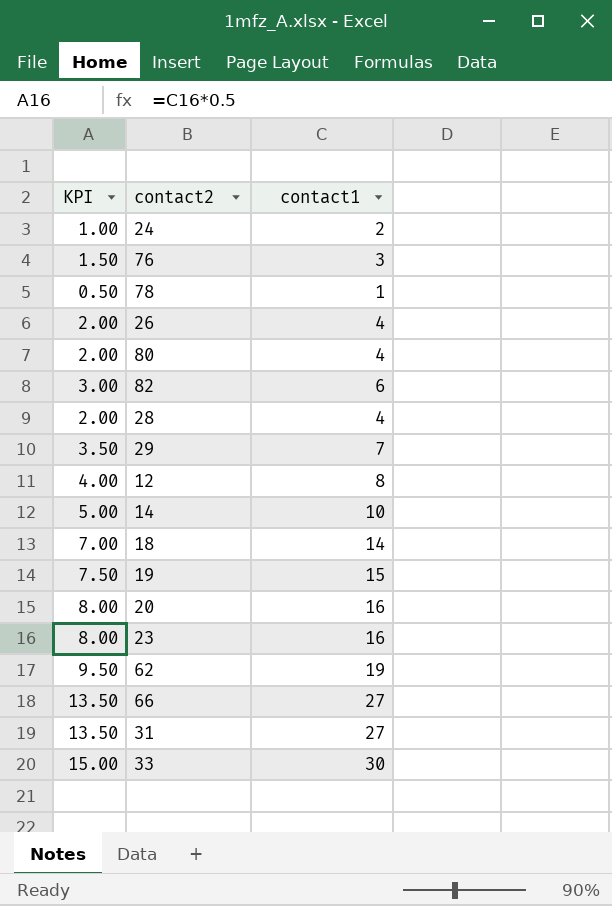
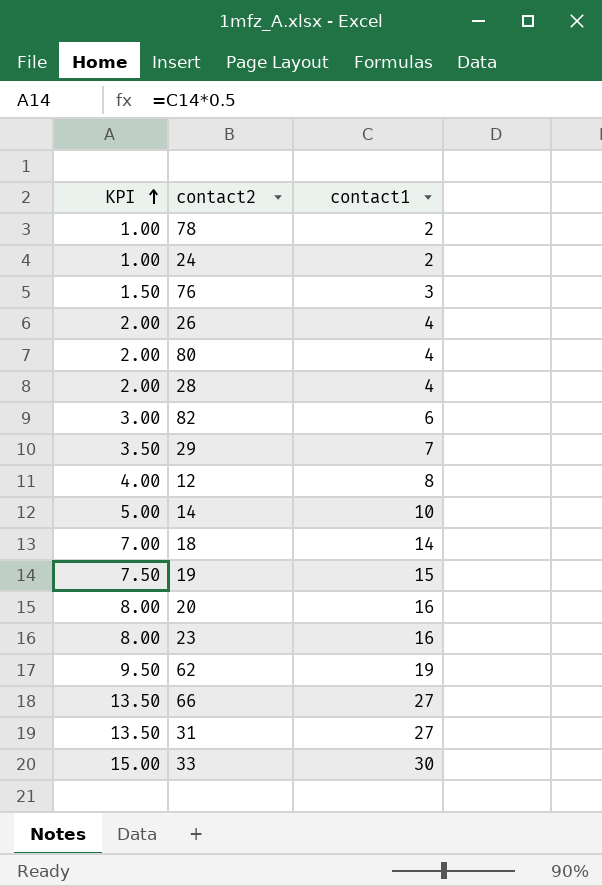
row order: none -> KPI ascending
78 | KPI: 0.50 -> 1.00
78 | contact1: 1 -> 2

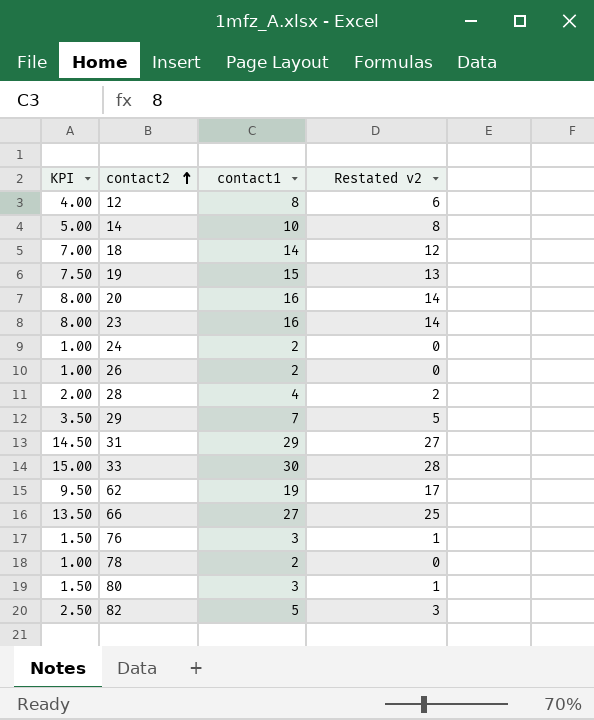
row order: KPI ascending -> contact2 ascending
column Restated v2 | formula: none -> [contact1] - 2
26 | KPI: 2.00 -> 1.00
26 | contact1: 4 -> 2
31 | KPI: 13.50 -> 14.50
31 | contact1: 27 -> 29
80 | KPI: 2.00 -> 1.50
80 | contact1: 4 -> 3
82 | KPI: 3.00 -> 2.50
82 | contact1: 6 -> 5

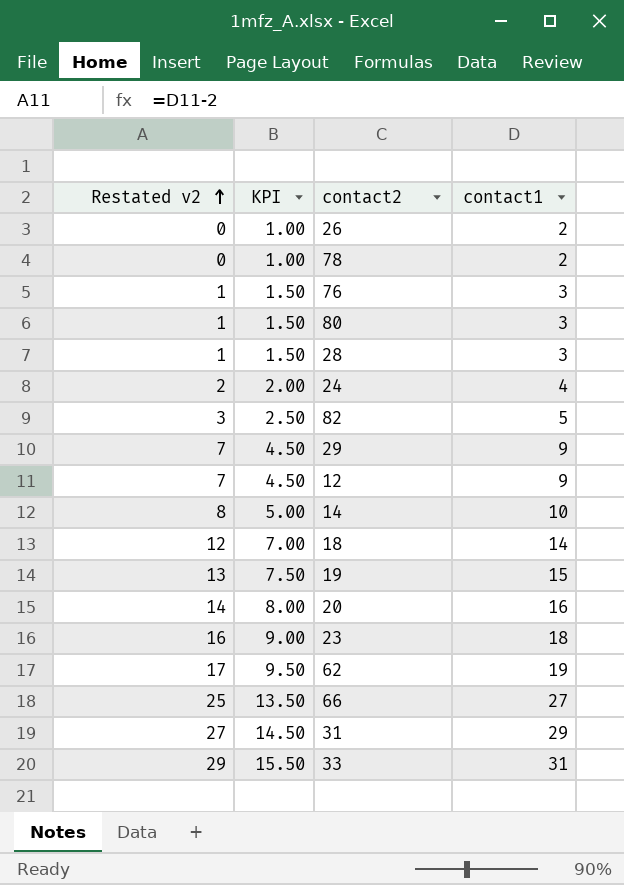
row order: contact2 ascending -> Restated v2 ascending
column Restated v2 | position: 4 -> 1
28 | Restated v2: 2 -> 1
28 | KPI: 2.00 -> 1.50
28 | contact1: 4 -> 3
24 | Restated v2: 0 -> 2
24 | KPI: 1.00 -> 2.00
24 | contact1: 2 -> 4
29 | Restated v2: 5 -> 7
29 | KPI: 3.50 -> 4.50
29 | contact1: 7 -> 9
12 | Restated v2: 6 -> 7
12 | KPI: 4.00 -> 4.50
12 | contact1: 8 -> 9
23 | Restated v2: 14 -> 16
23 | KPI: 8.00 -> 9.00
23 | contact1: 16 -> 18
33 | Restated v2: 28 -> 29
33 | KPI: 15.00 -> 15.50
33 | contact1: 30 -> 31

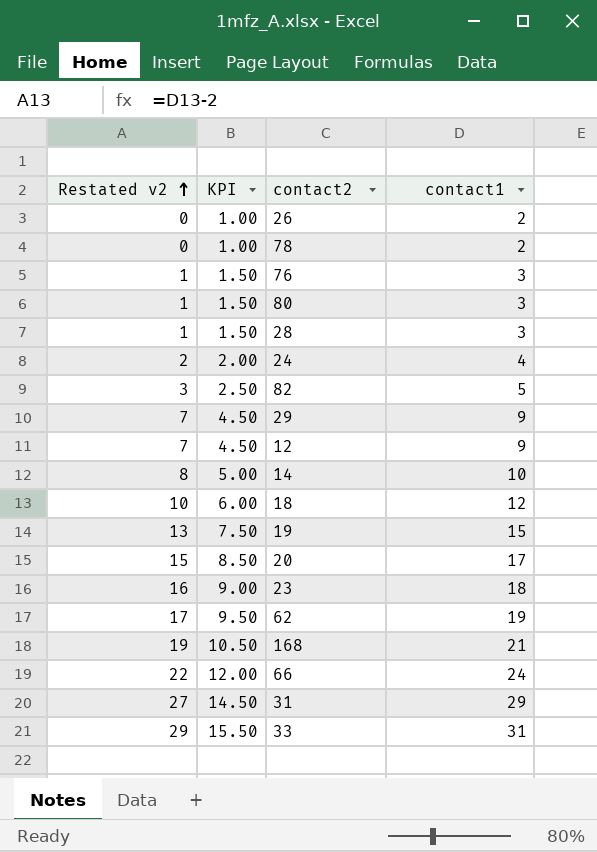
18 | Restated v2: 12 -> 10
18 | KPI: 7.00 -> 6.00
18 | contact1: 14 -> 12
20 | Restated v2: 14 -> 15
20 | KPI: 8.00 -> 8.50
20 | contact1: 16 -> 17
row 168: none -> 19 | 10.50 | 21
66 | Restated v2: 25 -> 22
66 | KPI: 13.50 -> 12.00
66 | contact1: 27 -> 24

